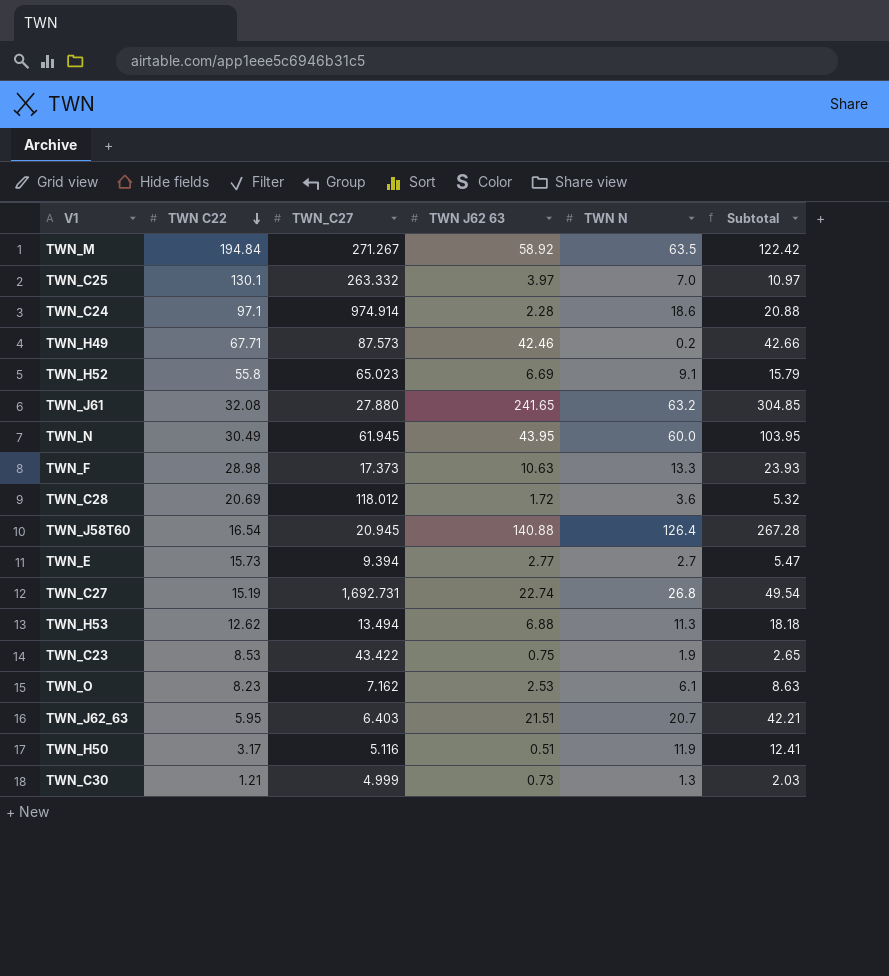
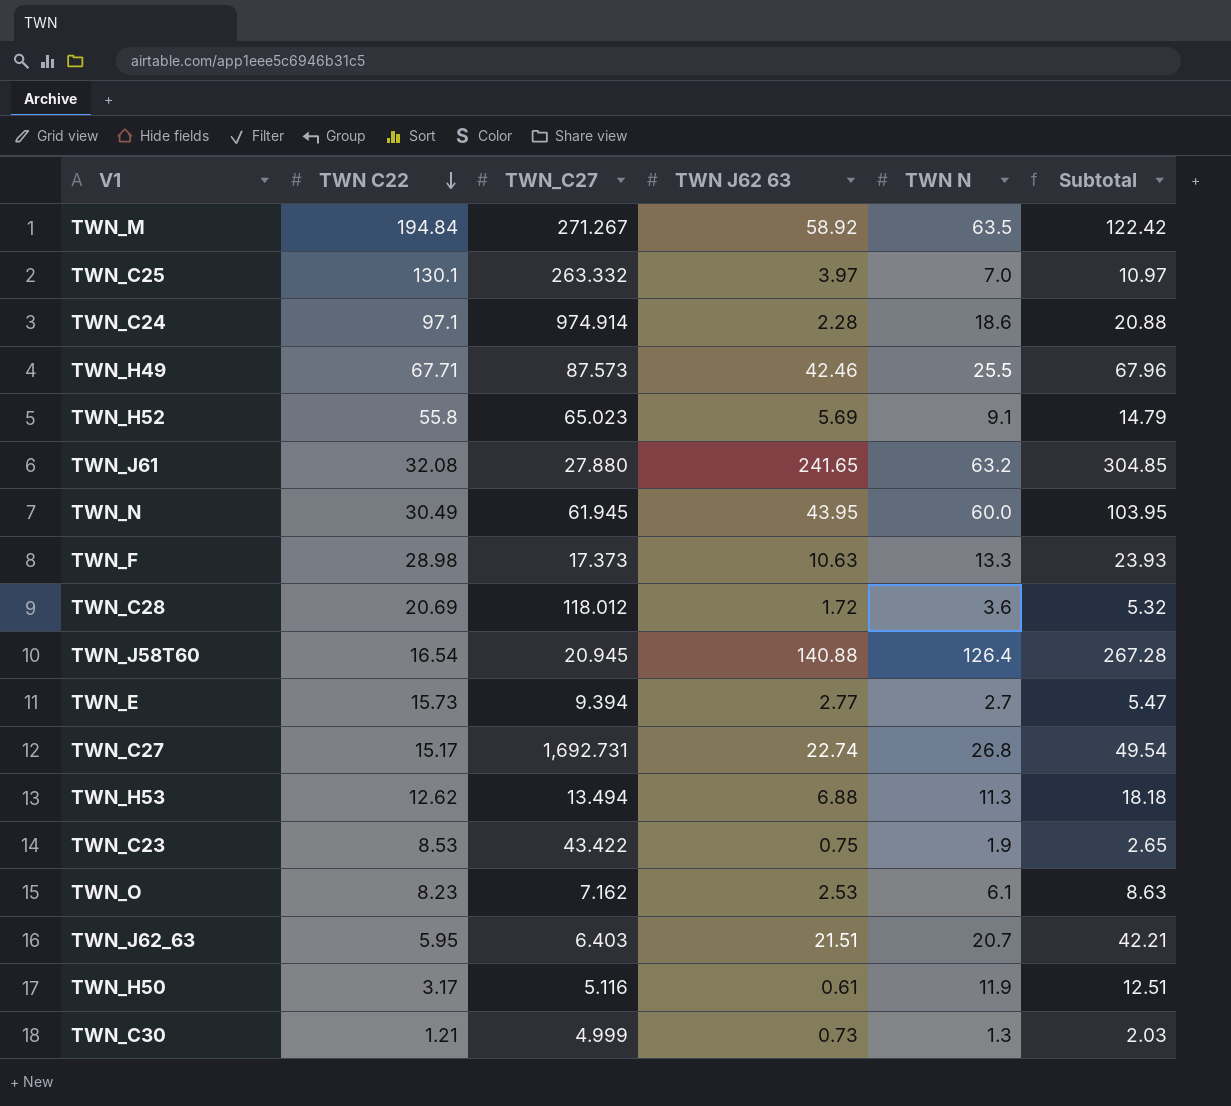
TWN_H49 | TWN N: 0.2 -> 25.5
TWN_H49 | Subtotal: 42.66 -> 67.96
TWN_H52 | TWN J62 63: 6.69 -> 5.69
TWN_H52 | Subtotal: 15.79 -> 14.79
TWN_C27 | TWN C22: 15.19 -> 15.17
TWN_H50 | TWN J62 63: 0.51 -> 0.61
TWN_H50 | Subtotal: 12.41 -> 12.51

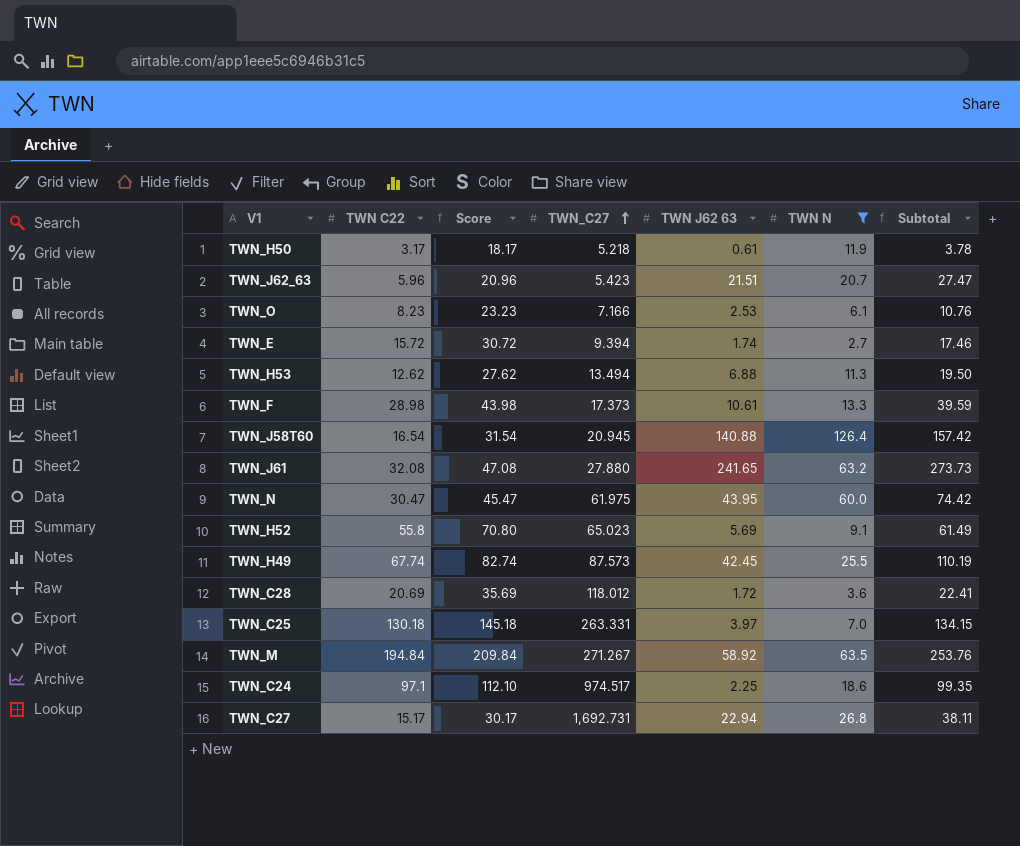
filter: none -> TWN N >= 2.7
row order: TWN C22 descending -> TWN_C27 ascending
column Score | formula: none -> [TWN C22] + 15
column Subtotal | formula: [TWN J62 63] + [TWN N] -> [TWN C22] + [TWN J62 63]
TWN_H50 | TWN_C27: 5.116 -> 5.218
TWN_J62_63 | TWN C22: 5.95 -> 5.96
TWN_J62_63 | TWN_C27: 6.403 -> 5.423
TWN_O | TWN_C27: 7.162 -> 7.166
TWN_E | TWN C22: 15.73 -> 15.72
TWN_E | TWN J62 63: 2.77 -> 1.74
TWN_F | TWN J62 63: 10.63 -> 10.61
TWN_N | TWN C22: 30.49 -> 30.47
TWN_N | TWN_C27: 61.945 -> 61.975
TWN_H49 | TWN C22: 67.71 -> 67.74
TWN_H49 | TWN J62 63: 42.46 -> 42.45
TWN_C25 | TWN C22: 130.1 -> 130.18
TWN_C25 | TWN_C27: 263.332 -> 263.331
TWN_C24 | TWN_C27: 974.914 -> 974.517
TWN_C24 | TWN J62 63: 2.28 -> 2.25
TWN_C27 | TWN J62 63: 22.74 -> 22.94

